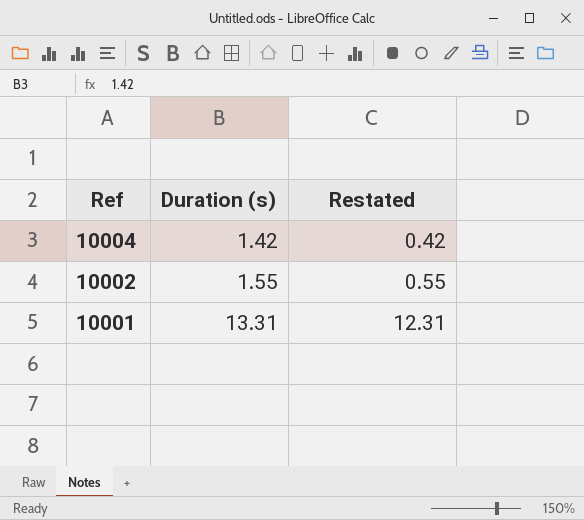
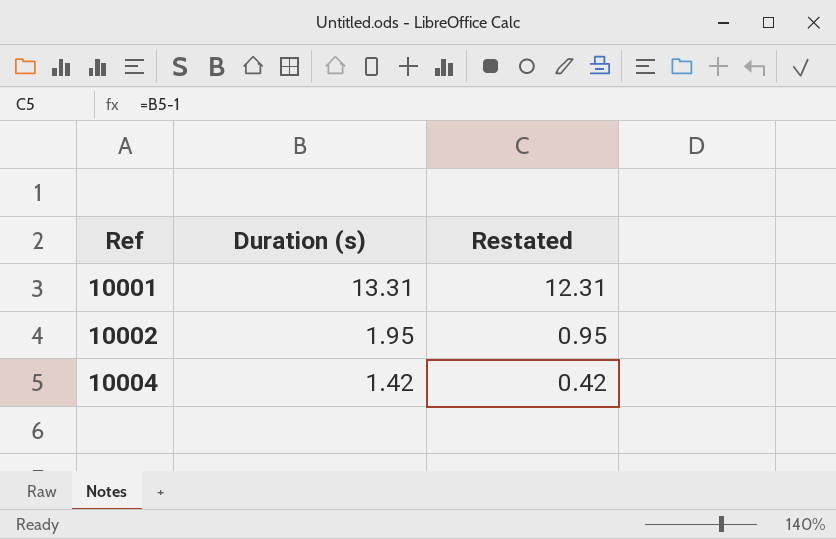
row order: Ref descending -> Ref ascending
10002 | Duration (s): 1.55 -> 1.95
10002 | Restated: 0.55 -> 0.95

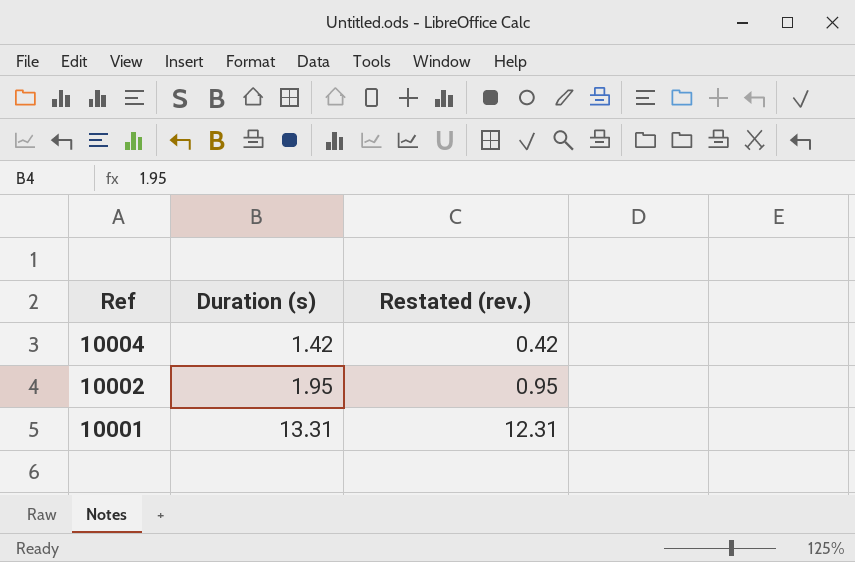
row order: Ref ascending -> Ref descending
column name: Restated -> Restated (rev.)

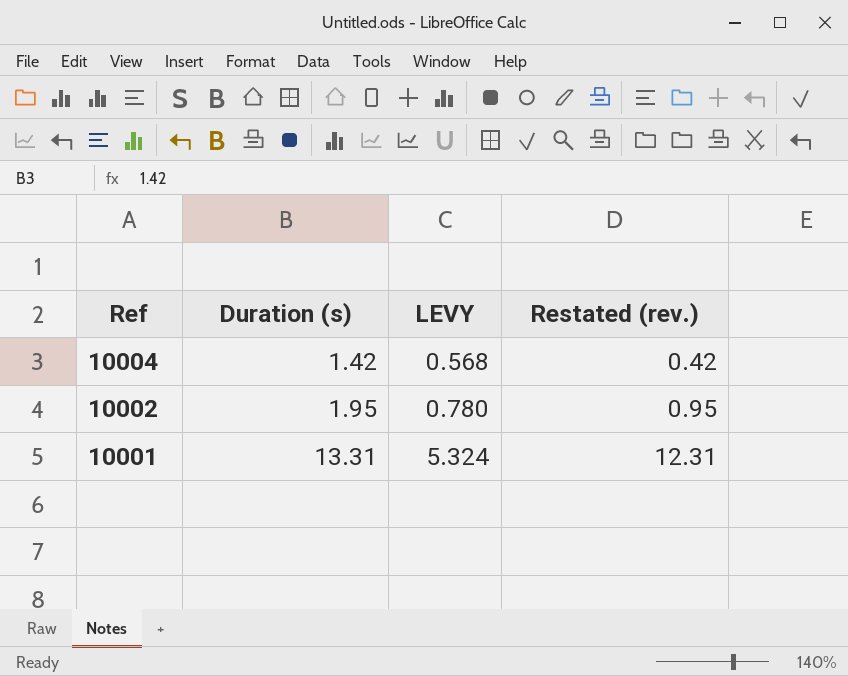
column LEVY | formula: none -> [Duration (s)] * 0.4

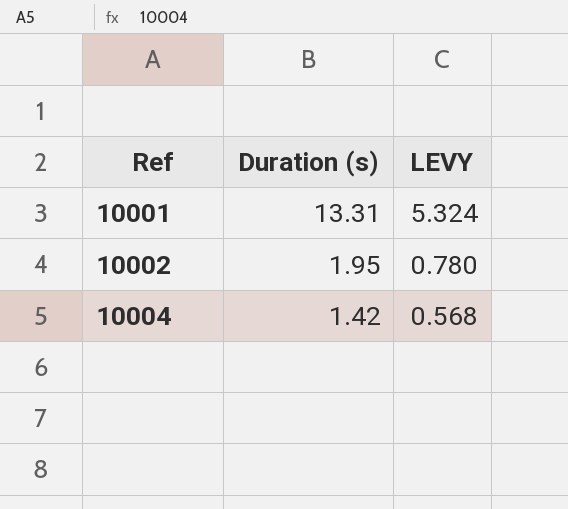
row order: Ref descending -> Ref ascending
column Restated (rev.) | formula: [Duration (s)] - 1 -> none

